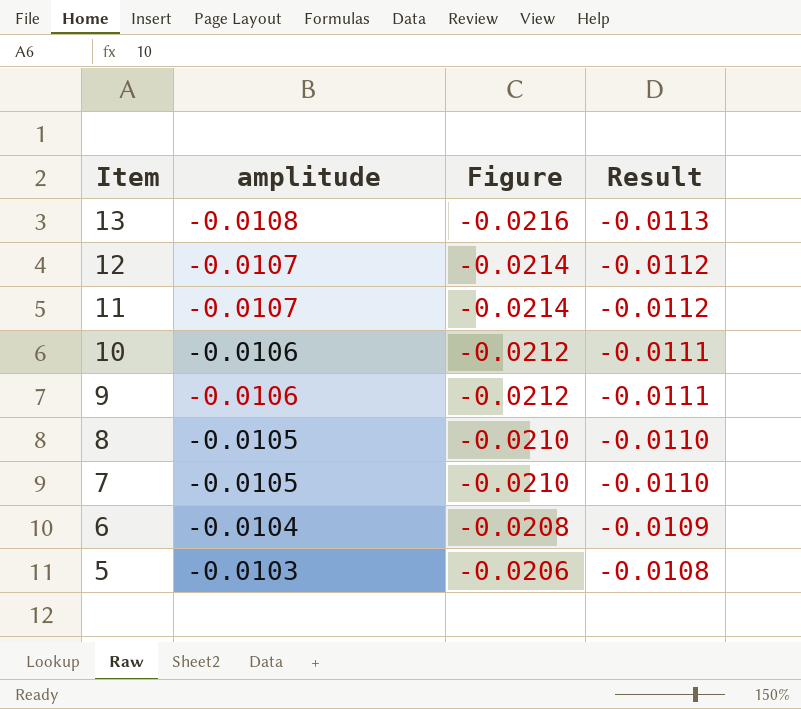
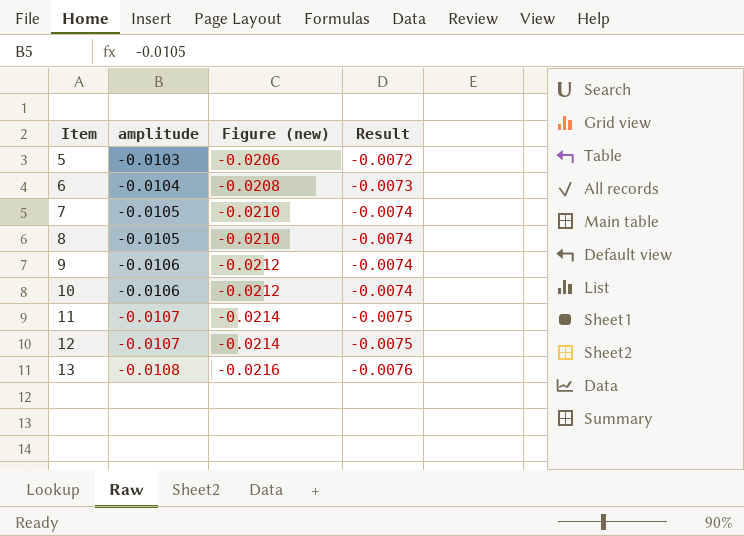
row order: Item descending -> Item ascending
column name: Figure -> Figure (new)
column Result | formula: [amplitude] * 1.05 -> [amplitude] * 0.7

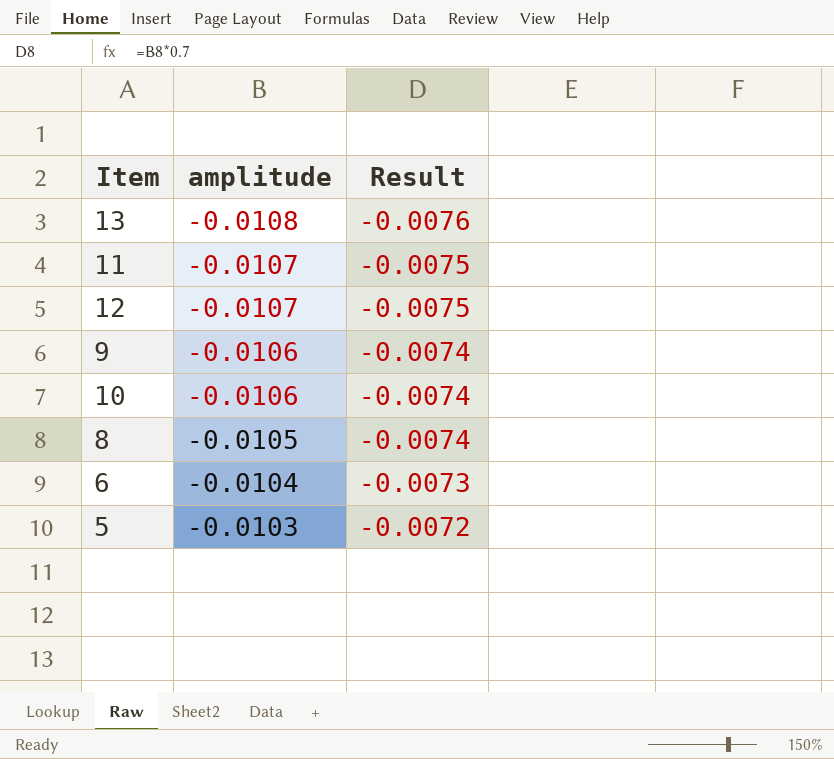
row order: Item ascending -> amplitude ascending
column Figure (new) | formula: [amplitude] * 2 -> none
row 7: -0.0105 | -0.0210 | -0.0074 -> none

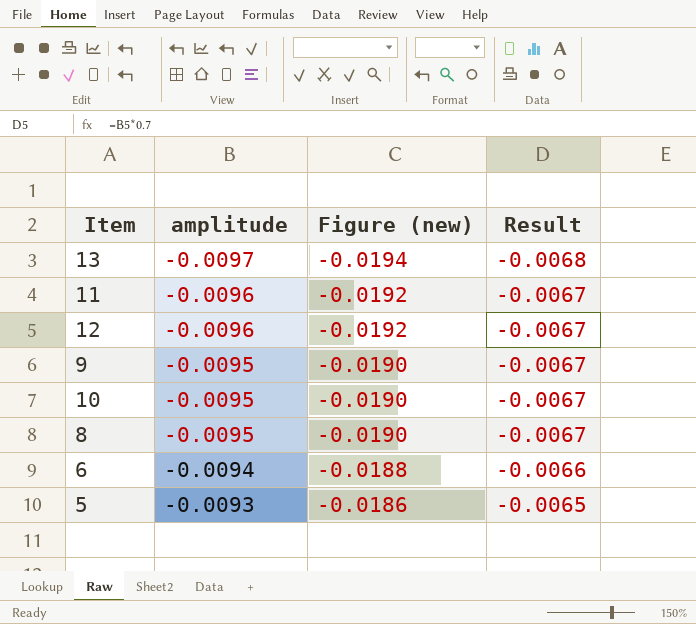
column Figure (new) | formula: none -> [amplitude] * 2
13 | amplitude: -0.0108 -> -0.0097
13 | Result: -0.0076 -> -0.0068
11 | amplitude: -0.0107 -> -0.0096
11 | Result: -0.0075 -> -0.0067
12 | amplitude: -0.0107 -> -0.0096
12 | Result: -0.0075 -> -0.0067
9 | amplitude: -0.0106 -> -0.0095
9 | Result: -0.0074 -> -0.0067
10 | amplitude: -0.0106 -> -0.0095
10 | Result: -0.0074 -> -0.0067
8 | amplitude: -0.0105 -> -0.0095
8 | Result: -0.0074 -> -0.0067
6 | amplitude: -0.0104 -> -0.0094
6 | Result: -0.0073 -> -0.0066
5 | amplitude: -0.0103 -> -0.0093
5 | Result: -0.0072 -> -0.0065

